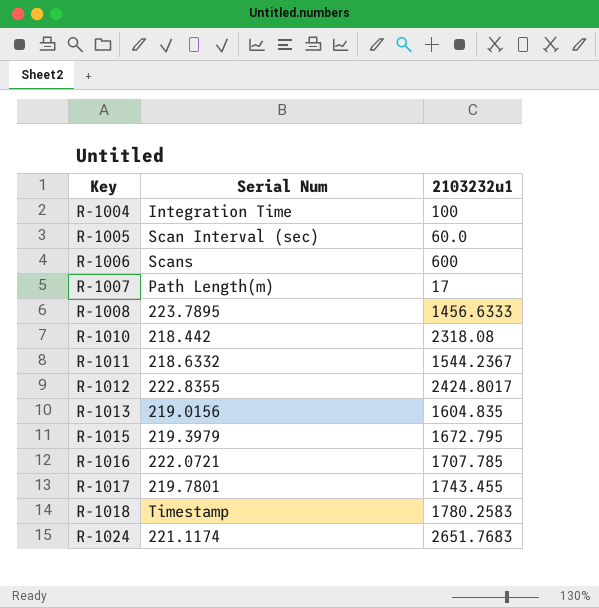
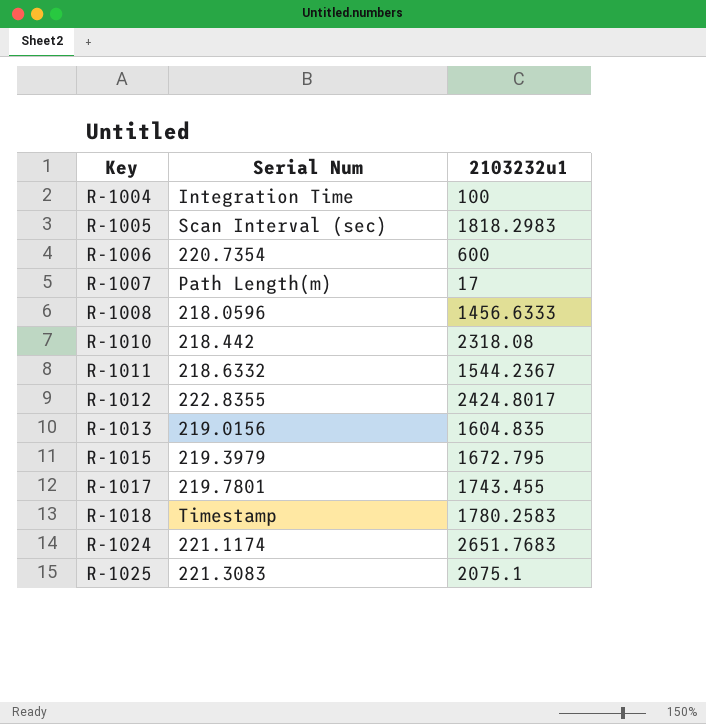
row R-1016: 222.0721 | 1707.785 -> none
R-1005 | 2103232u1: 60.0 -> 1818.2983
R-1006 | Serial Num: Scans -> 220.7354
R-1008 | Serial Num: 223.7895 -> 218.0596
row R-1025: none -> 221.3083 | 2075.1

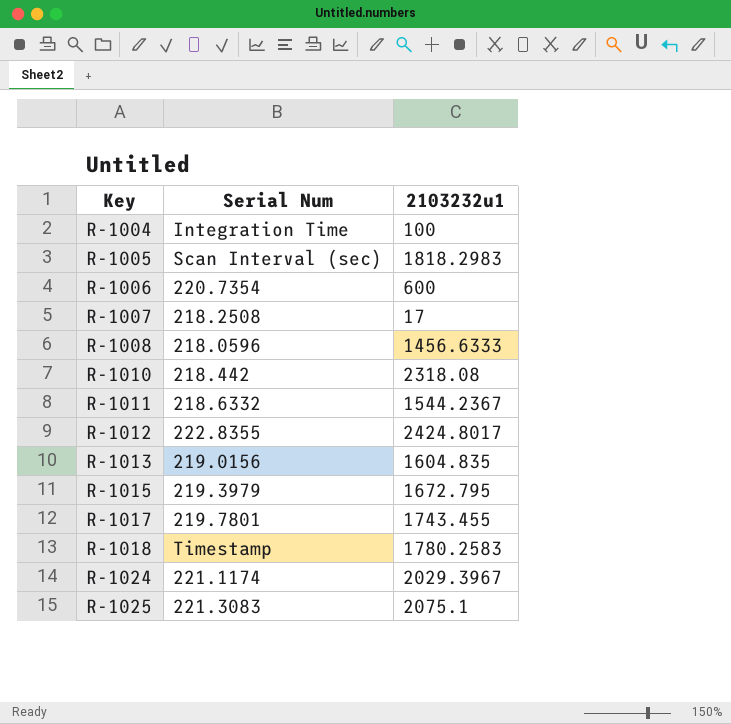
R-1007 | Serial Num: Path Length(m) -> 218.2508
R-1024 | 2103232u1: 2651.7683 -> 2029.3967

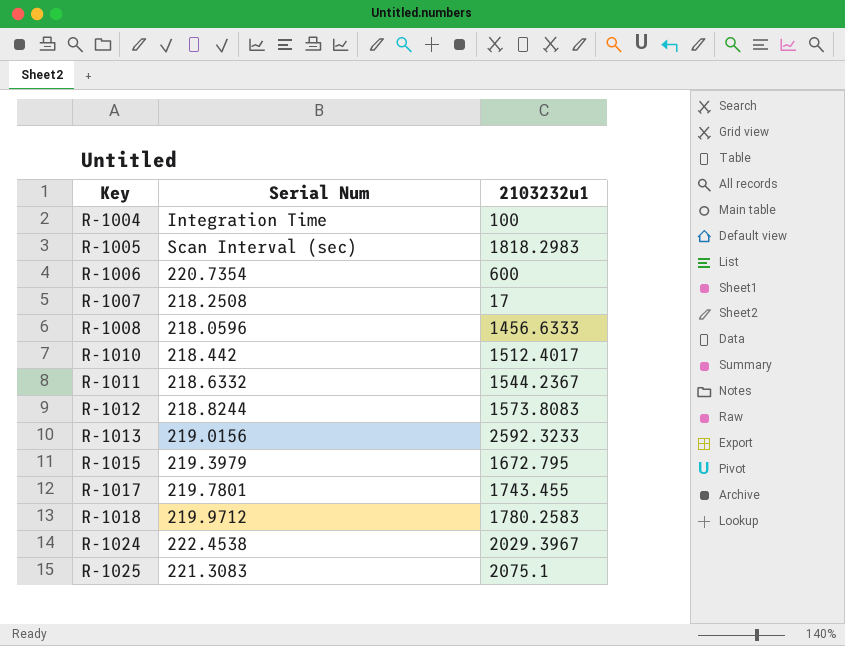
R-1010 | 2103232u1: 2318.08 -> 1512.4017
R-1012 | Serial Num: 222.8355 -> 218.8244
R-1012 | 2103232u1: 2424.8017 -> 1573.8083
R-1013 | 2103232u1: 1604.835 -> 2592.3233
R-1018 | Serial Num: Timestamp -> 219.9712
R-1024 | Serial Num: 221.1174 -> 222.4538

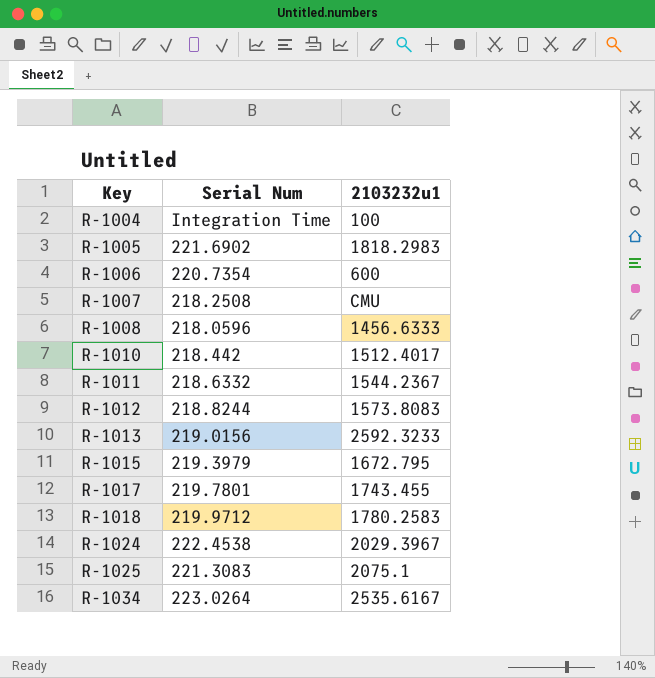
R-1005 | Serial Num: Scan Interval (sec) -> 221.6902
R-1007 | 2103232u1: 17 -> CMU
row R-1034: none -> 223.0264 | 2535.6167

